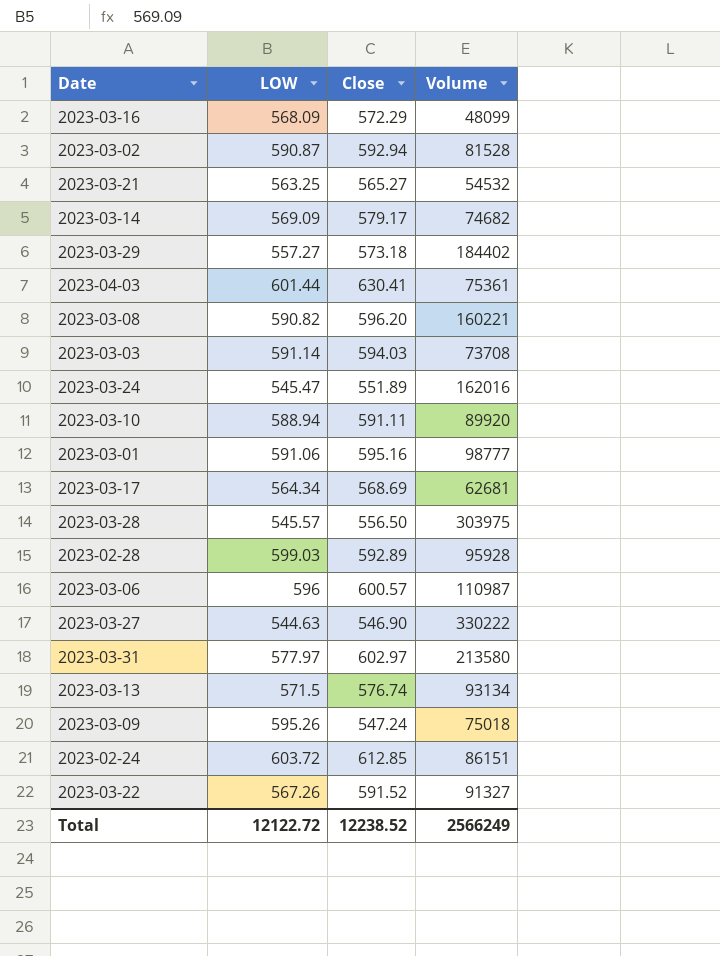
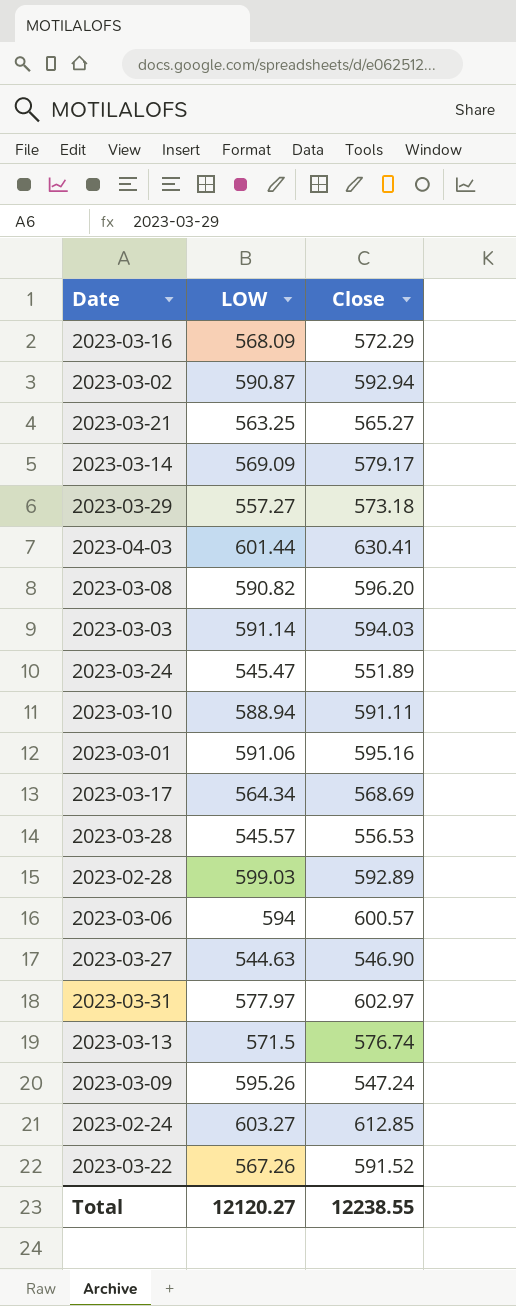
column Volume | position: 4 -> none
2023-03-28 | Close: 556.50 -> 556.53
2023-03-06 | LOW: 596 -> 594
2023-02-24 | LOW: 603.72 -> 603.27
Total | LOW: 12122.72 -> 12120.27
Total | Close: 12238.52 -> 12238.55

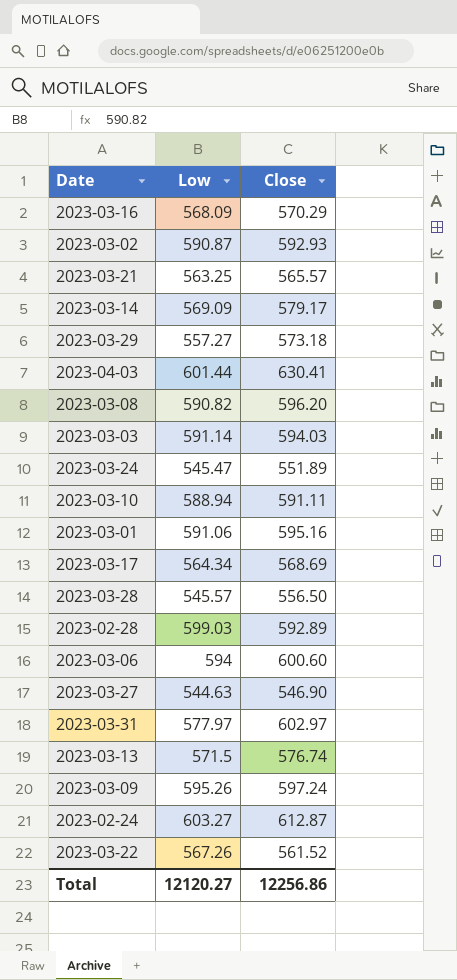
column name: LOW -> Low
2023-03-16 | Close: 572.29 -> 570.29
2023-03-02 | Close: 592.94 -> 592.93
2023-03-21 | Close: 565.27 -> 565.57
2023-03-28 | Close: 556.53 -> 556.50
2023-03-06 | Close: 600.57 -> 600.60
2023-03-09 | Close: 547.24 -> 597.24
2023-02-24 | Close: 612.85 -> 612.87
2023-03-22 | Close: 591.52 -> 561.52
Total | Close: 12238.55 -> 12256.86

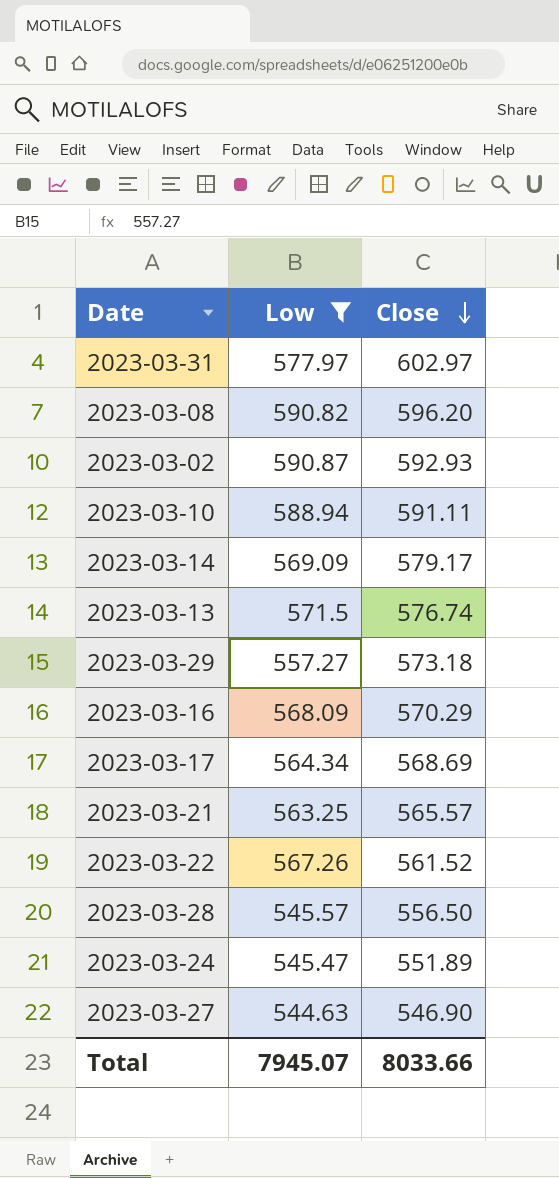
filter: none -> Low <= 590.87
row order: none -> Close descending
Total | Low: 12120.27 -> 7945.07
Total | Close: 12256.86 -> 8033.66

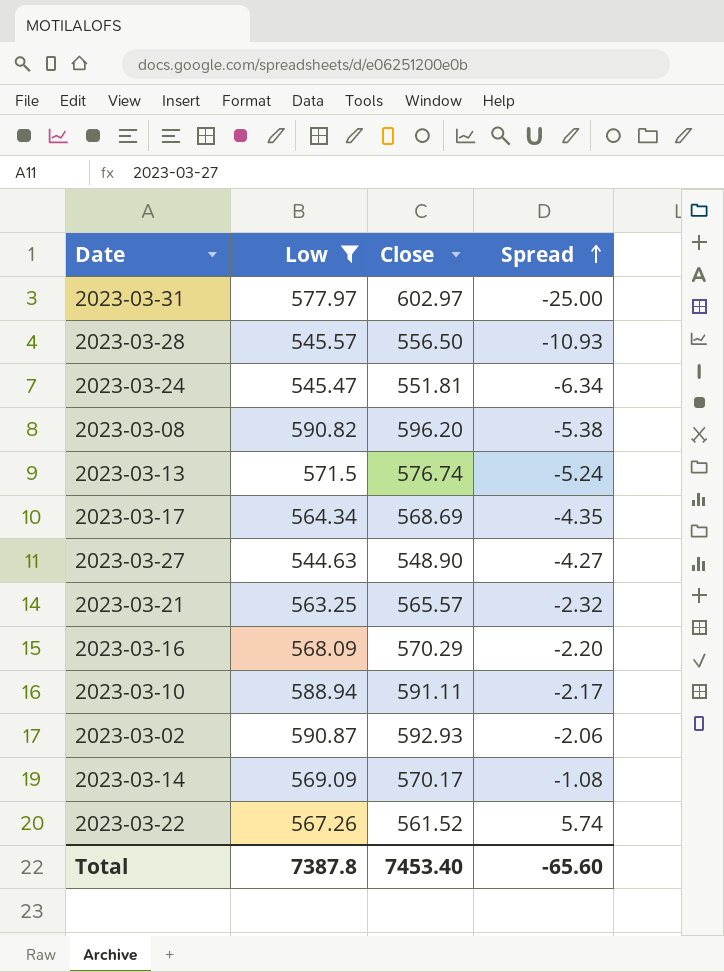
row order: Close descending -> Spread ascending
column Spread | formula: none -> [Low] - [Close]
row 2023-03-29: 557.27 | 573.18 -> none
2023-03-24 | Close: 551.89 -> 551.81
2023-03-27 | Close: 546.90 -> 548.90
2023-03-14 | Close: 579.17 -> 570.17
Total | Low: 7945.07 -> 7387.8
Total | Close: 8033.66 -> 7453.40

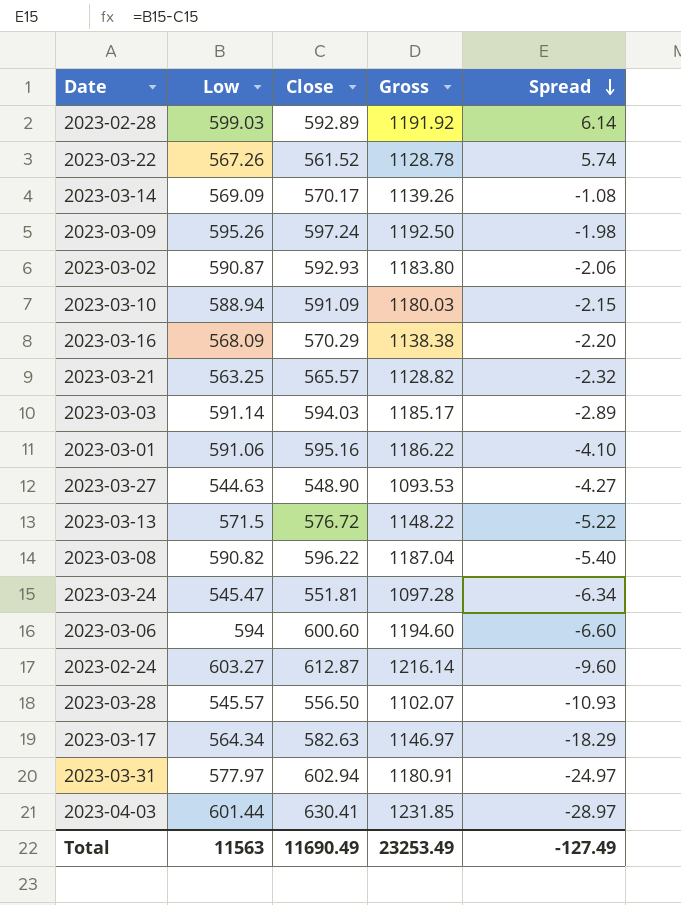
filter: Low <= 590.87 -> none
row order: Spread ascending -> Spread descending
column Gross | formula: none -> [Low] + [Close]
2023-03-10 | Close: 591.11 -> 591.09
2023-03-10 | Spread: -2.17 -> -2.15
2023-03-13 | Close: 576.74 -> 576.72
2023-03-13 | Spread: -5.24 -> -5.22
2023-03-08 | Close: 596.20 -> 596.22
2023-03-08 | Spread: -5.38 -> -5.40
2023-03-17 | Close: 568.69 -> 582.63
2023-03-17 | Spread: -4.35 -> -18.29
2023-03-31 | Close: 602.97 -> 602.94
2023-03-31 | Spread: -25.00 -> -24.97
Total | Low: 7387.8 -> 11563
Total | Close: 7453.40 -> 11690.49
Total | Spread: -65.60 -> -127.49

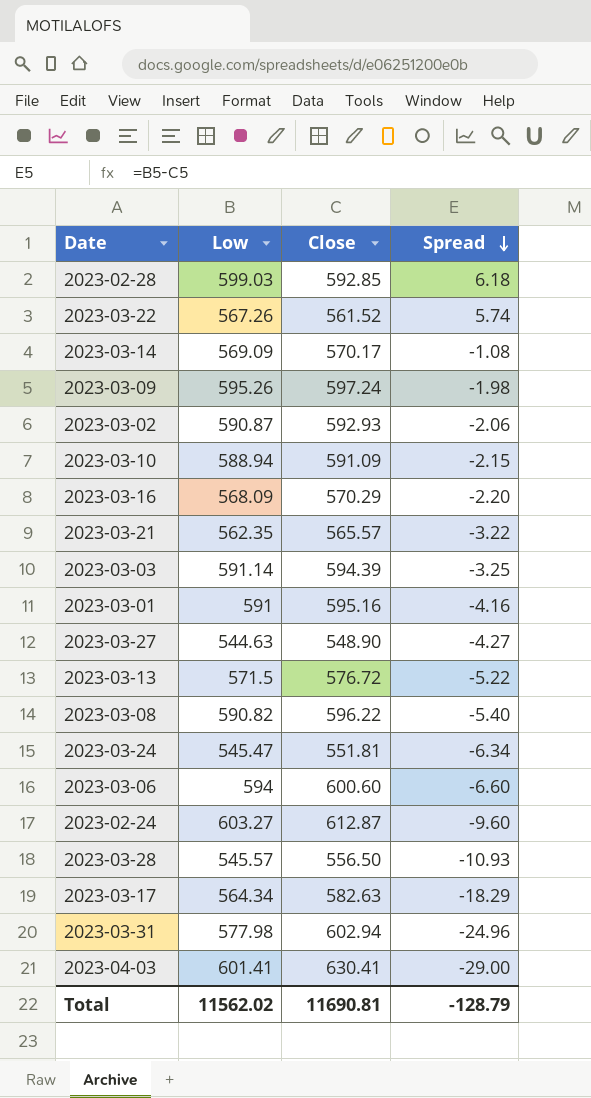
column Gross | formula: [Low] + [Close] -> none
2023-02-28 | Close: 592.89 -> 592.85
2023-02-28 | Spread: 6.14 -> 6.18
2023-03-21 | Low: 563.25 -> 562.35
2023-03-21 | Spread: -2.32 -> -3.22
2023-03-03 | Close: 594.03 -> 594.39
2023-03-03 | Spread: -2.89 -> -3.25
2023-03-01 | Low: 591.06 -> 591
2023-03-01 | Spread: -4.10 -> -4.16
2023-03-31 | Low: 577.97 -> 577.98
2023-03-31 | Spread: -24.97 -> -24.96
2023-04-03 | Low: 601.44 -> 601.41
2023-04-03 | Spread: -28.97 -> -29.00
Total | Low: 11563 -> 11562.02
Total | Close: 11690.49 -> 11690.81
Total | Spread: -127.49 -> -128.79

